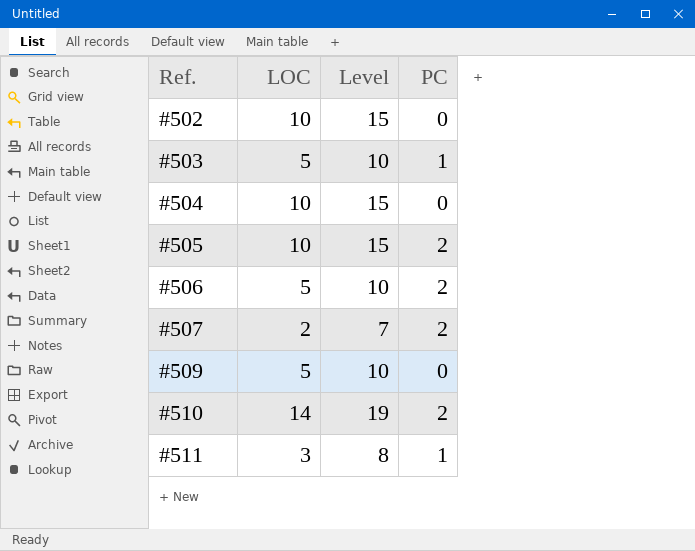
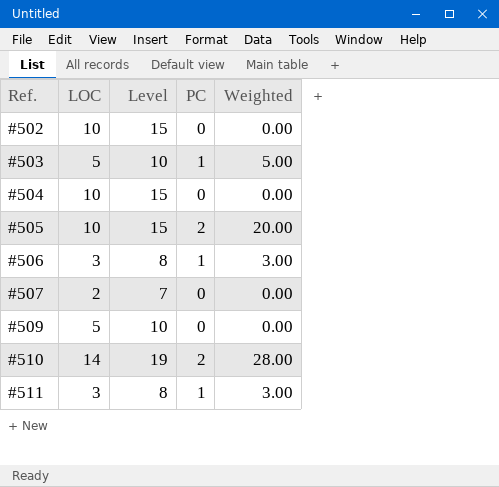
column Weighted | formula: none -> [LOC] * [PC]
#506 | LOC: 5 -> 3
#506 | Level: 10 -> 8
#506 | PC: 2 -> 1
#507 | PC: 2 -> 0

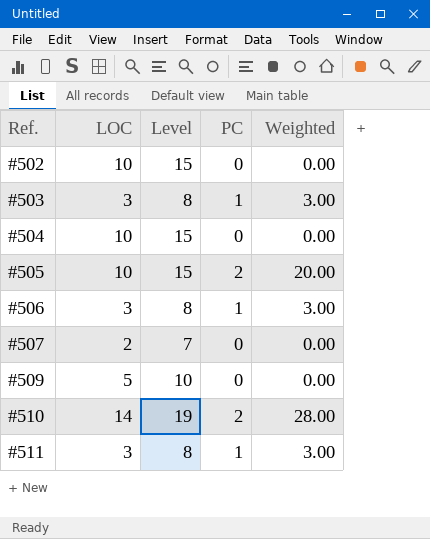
#503 | LOC: 5 -> 3
#503 | Level: 10 -> 8
#503 | Weighted: 5.00 -> 3.00

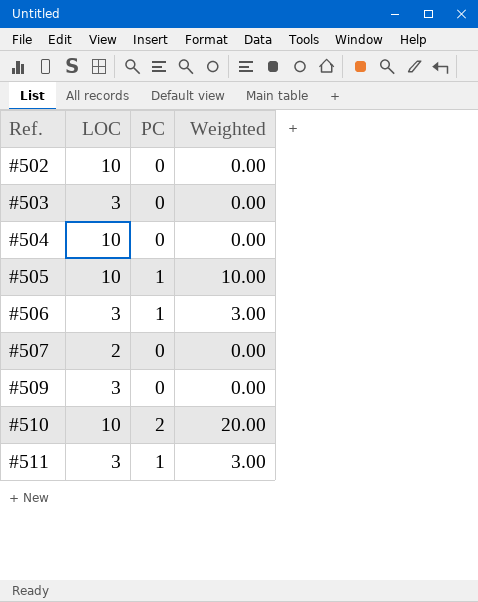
column Level | formula: [LOC] + 5 -> none
#503 | PC: 1 -> 0
#503 | Weighted: 3.00 -> 0.00
#505 | PC: 2 -> 1
#505 | Weighted: 20.00 -> 10.00
#509 | LOC: 5 -> 3
#510 | LOC: 14 -> 10
#510 | Weighted: 28.00 -> 20.00

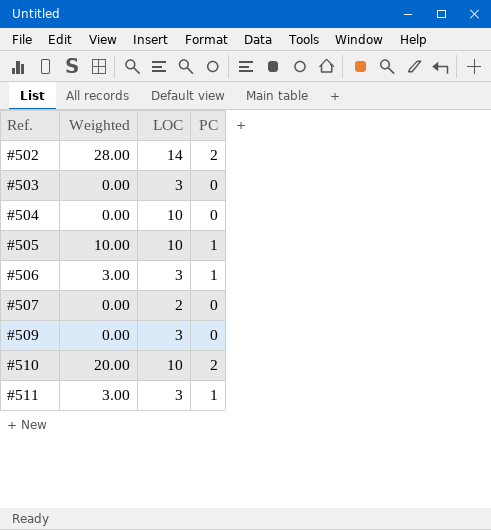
column Weighted | position: 4 -> 2
#502 | Weighted: 0.00 -> 28.00
#502 | LOC: 10 -> 14
#502 | PC: 0 -> 2

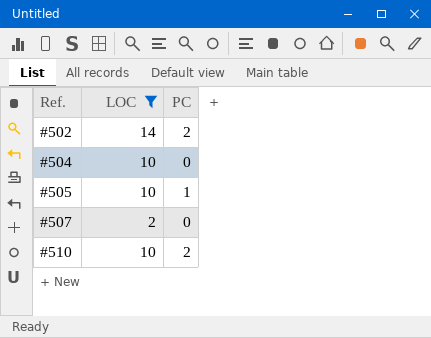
filter: none -> LOC != 3
column Weighted | formula: [LOC] * [PC] -> none

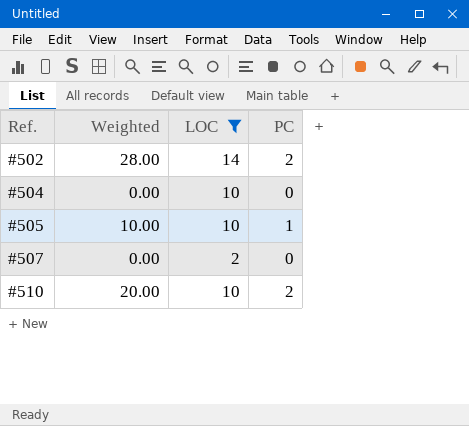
column Weighted | formula: none -> [LOC] * [PC]

